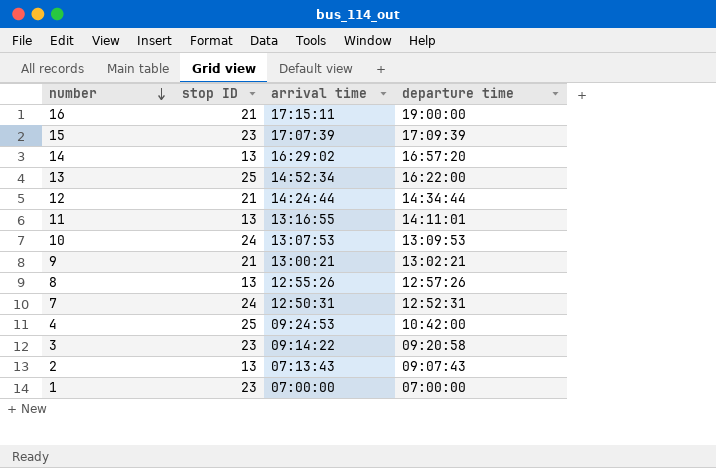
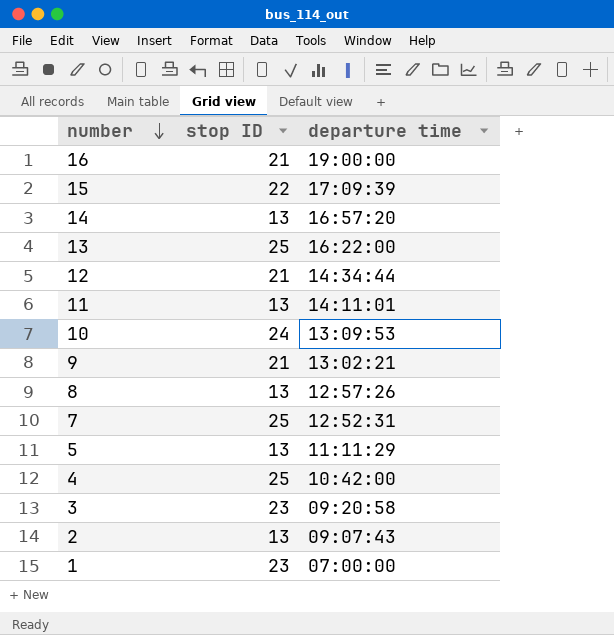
column arrival time | position: 3 -> none
15 | stop ID: 23 -> 22
7 | stop ID: 24 -> 25
row 5: none -> 13 | 11:11:29

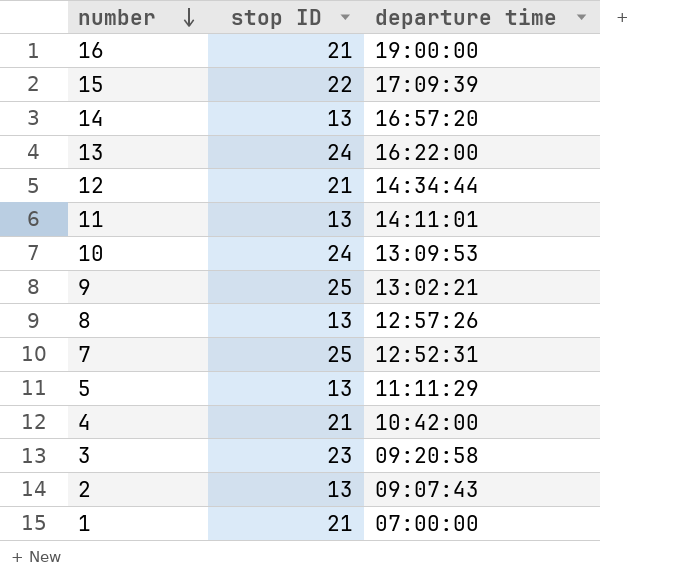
13 | stop ID: 25 -> 24
9 | stop ID: 21 -> 25
4 | stop ID: 25 -> 21
1 | stop ID: 23 -> 21

